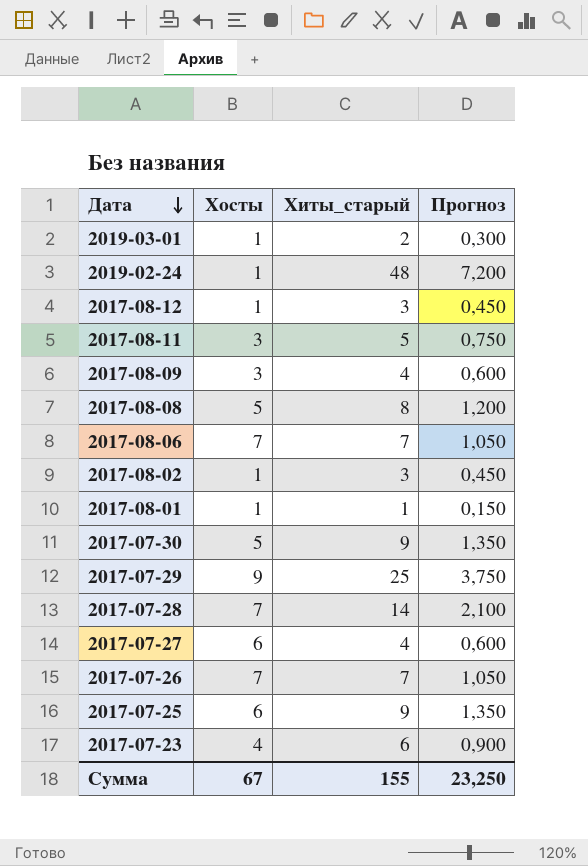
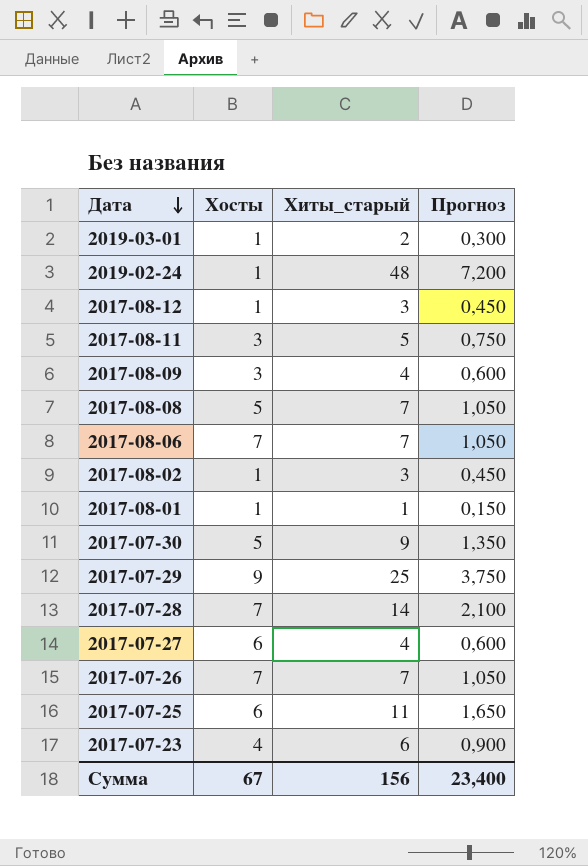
2017-08-08 | Хиты_старый: 8 -> 7
2017-08-08 | Прогноз: 1,200 -> 1,050
2017-07-25 | Хиты_старый: 9 -> 11
2017-07-25 | Прогноз: 1,350 -> 1,650
Сумма | Хиты_старый: 155 -> 156
Сумма | Прогноз: 23,250 -> 23,400

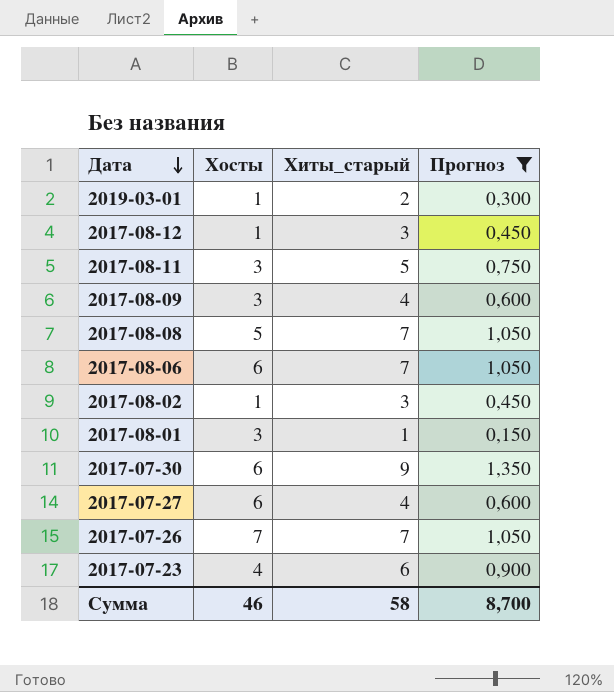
filter: none -> Прогноз <= 1,350
2017-08-06 | Хосты: 7 -> 6
2017-08-01 | Хосты: 1 -> 3
2017-07-30 | Хосты: 5 -> 6
Сумма | Хосты: 67 -> 46
Сумма | Хиты_старый: 156 -> 58
Сумма | Прогноз: 23,400 -> 8,700

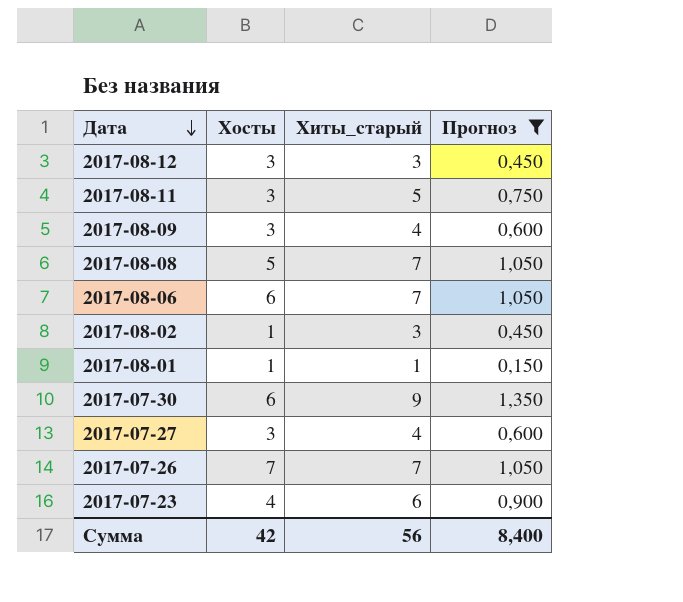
row 2019-03-01: 1 | 2 | 0,300 -> none
2017-08-12 | Хосты: 1 -> 3
2017-08-01 | Хосты: 3 -> 1
2017-07-27 | Хосты: 6 -> 3
Сумма | Хосты: 46 -> 42
Сумма | Хиты_старый: 58 -> 56
Сумма | Прогноз: 8,700 -> 8,400

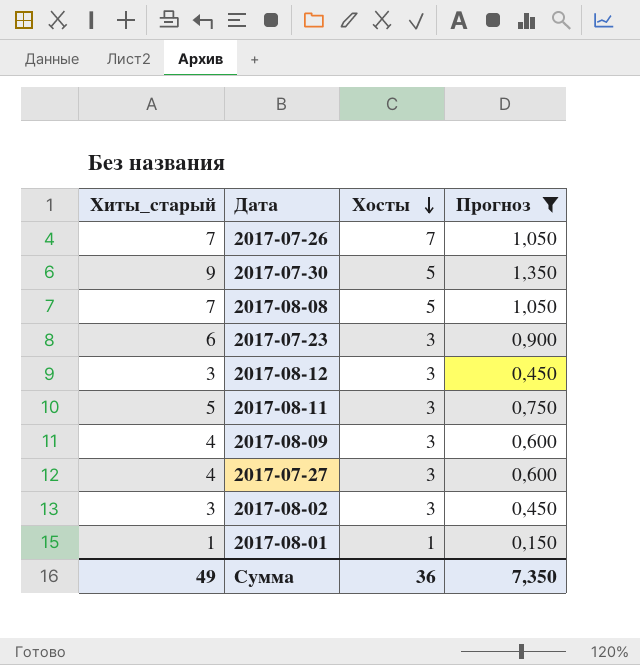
row order: Дата descending -> Хосты descending
column Хиты_старый | position: 3 -> 1
row 2017-08-06: 6 | 7 | 1,050 -> none
2017-07-30 | Хосты: 6 -> 5
2017-07-23 | Хосты: 4 -> 3
2017-08-02 | Хосты: 1 -> 3
Сумма | Хиты_старый: 56 -> 49
Сумма | Хосты: 42 -> 36
Сумма | Прогноз: 8,400 -> 7,350

